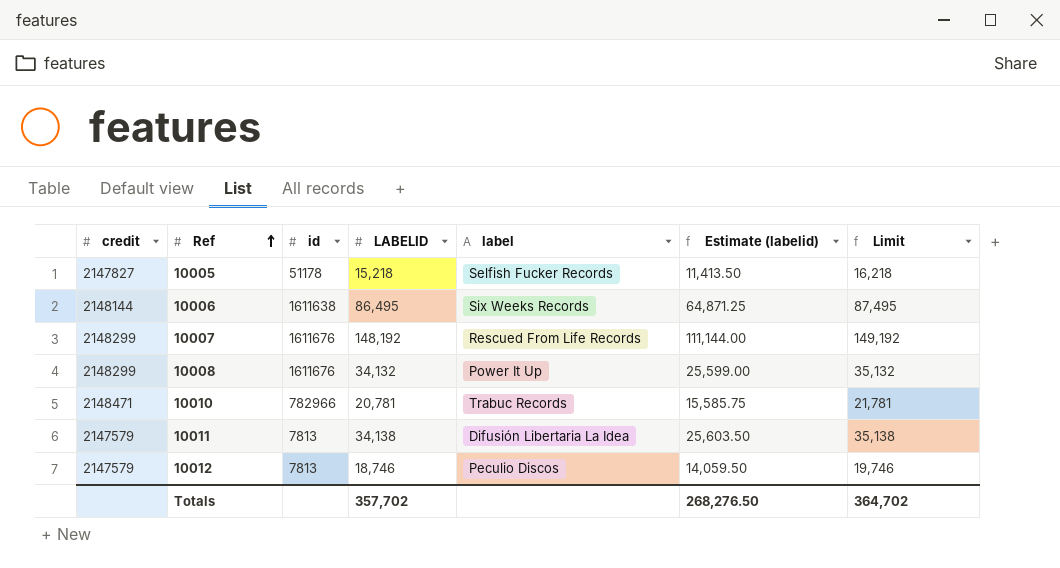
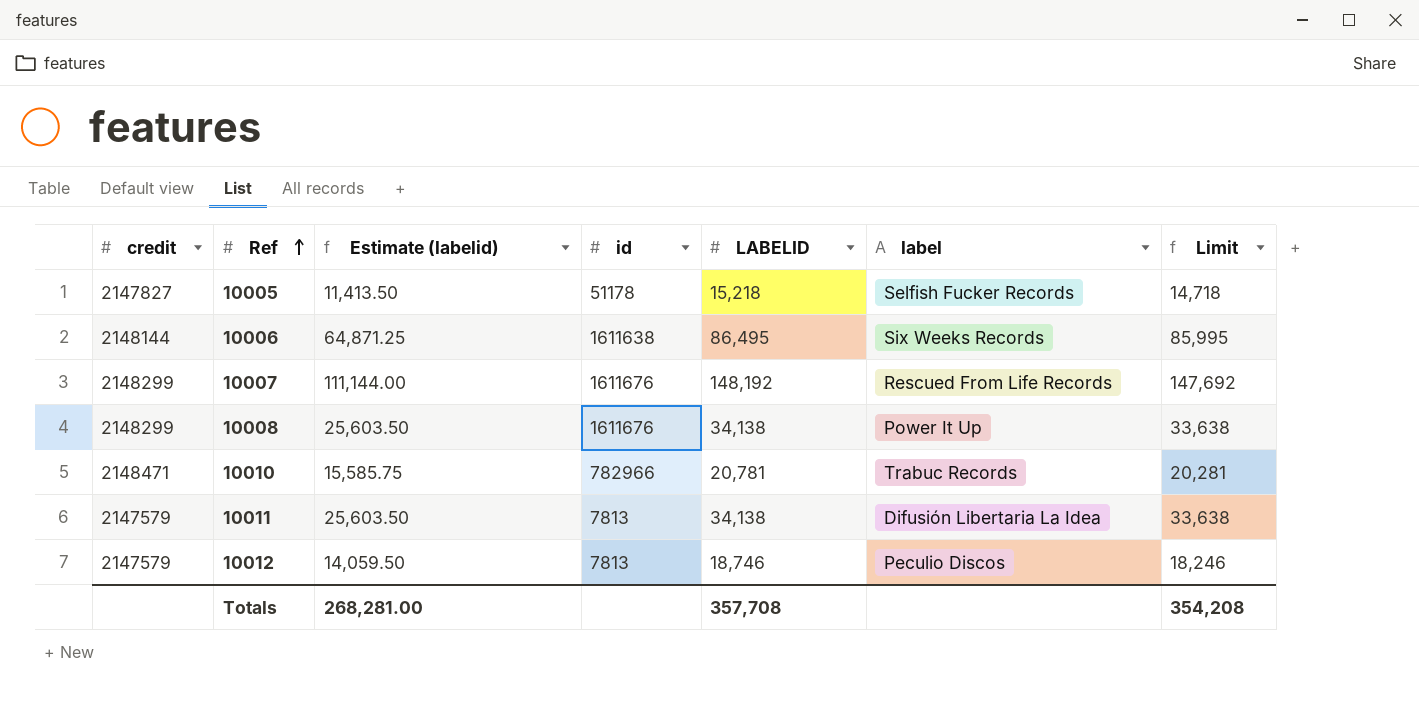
column Estimate (labelid) | position: 6 -> 3
column Limit | formula: [LABELID] + 1000 -> [LABELID] - 500
10008 | Estimate (labelid): 25,599.00 -> 25,603.50
10008 | LABELID: 34,132 -> 34,138
Totals | Estimate (labelid): 268,276.50 -> 268,281.00
Totals | LABELID: 357,702 -> 357,708
Totals | Limit: 364,702 -> 354,208

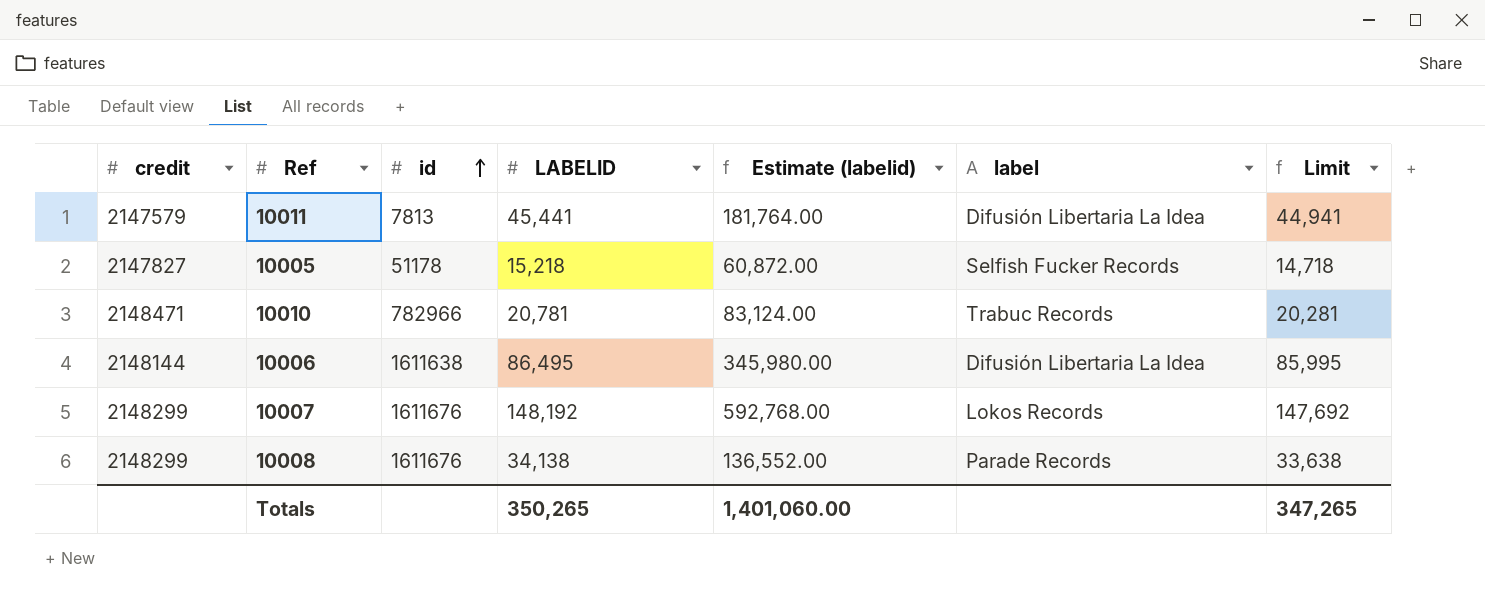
row order: Ref ascending -> id ascending
column Estimate (labelid) | formula: [LABELID] * 0.75 -> [LABELID] * 4
column Estimate (labelid) | position: 3 -> 5
row 10012: 2147579 | 14,059.50 | 7813 | 18,746 | Peculio Discos | 18,246 -> none
10011 | LABELID: 34,138 -> 45,441
10011 | Limit: 33,638 -> 44,941
10006 | label: Six Weeks Records -> Difusión Libertaria La Idea
10007 | label: Rescued From Life Records -> Lokos Records
10008 | label: Power It Up -> Parade Records
Totals | LABELID: 357,708 -> 350,265
Totals | Estimate (labelid): 268,281.00 -> 1,401,060.00
Totals | Limit: 354,208 -> 347,265

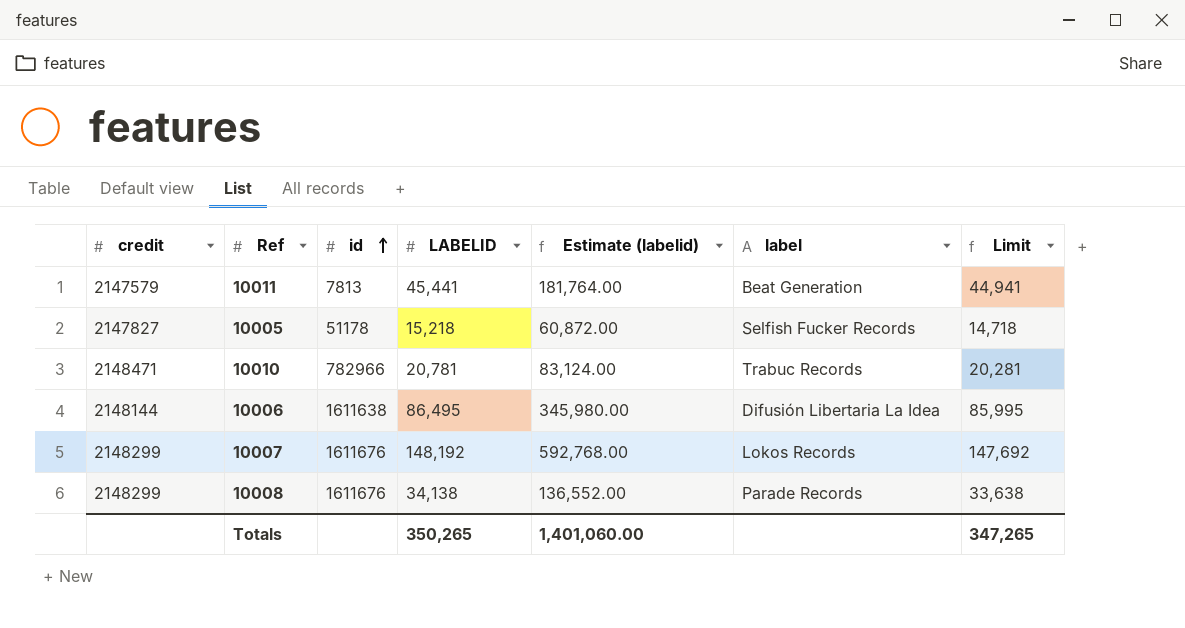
10011 | label: Difusión Libertaria La Idea -> Beat Generation

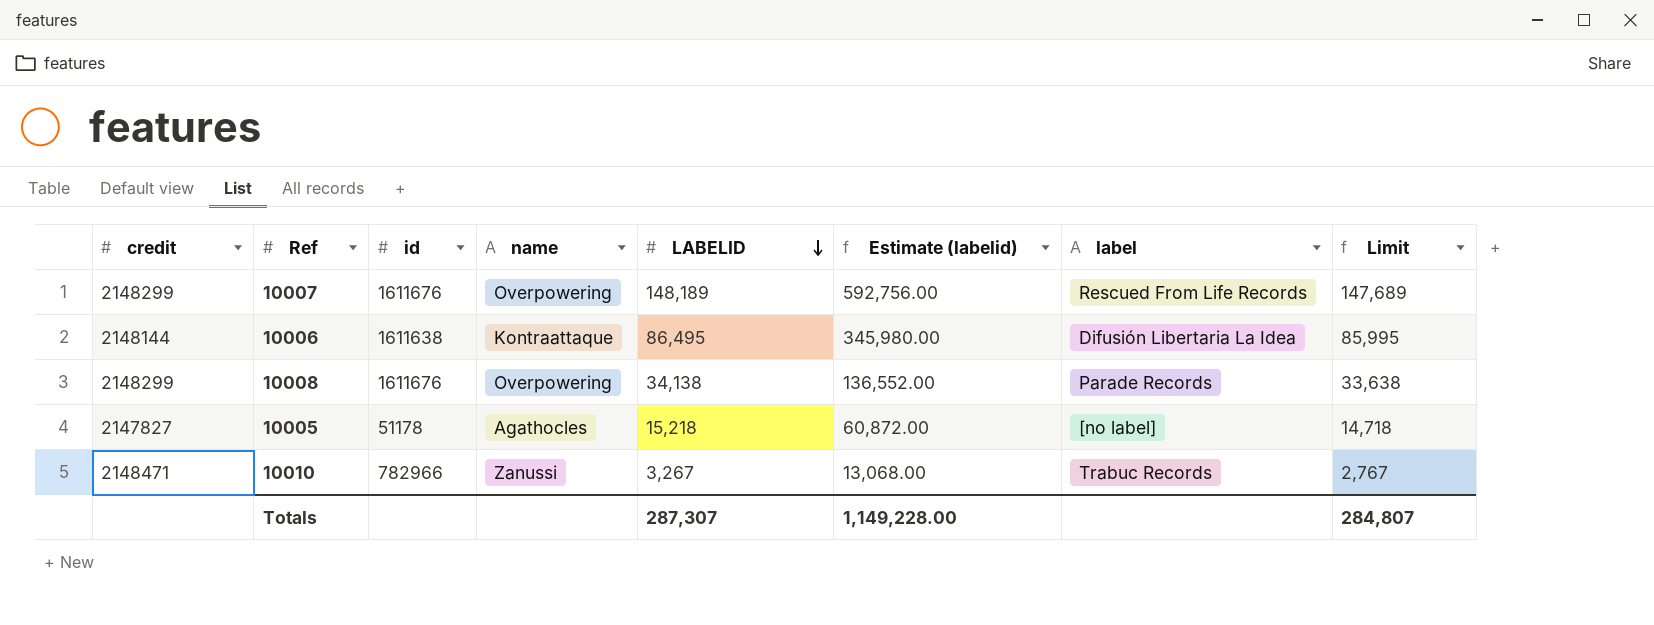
row order: id ascending -> LABELID descending
column name | position: none -> 4
row 10011: 2147579 | 7813 | 45,441 | 181,764.00 | Beat Generation | 44,941 -> none
10007 | LABELID: 148,192 -> 148,189
10007 | Estimate (labelid): 592,768.00 -> 592,756.00
10007 | label: Lokos Records -> Rescued From Life Records
10007 | Limit: 147,692 -> 147,689
10005 | label: Selfish Fucker Records -> [no label]
10010 | LABELID: 20,781 -> 3,267
10010 | Estimate (labelid): 83,124.00 -> 13,068.00
10010 | Limit: 20,281 -> 2,767
Totals | LABELID: 350,265 -> 287,307
Totals | Estimate (labelid): 1,401,060.00 -> 1,149,228.00
Totals | Limit: 347,265 -> 284,807

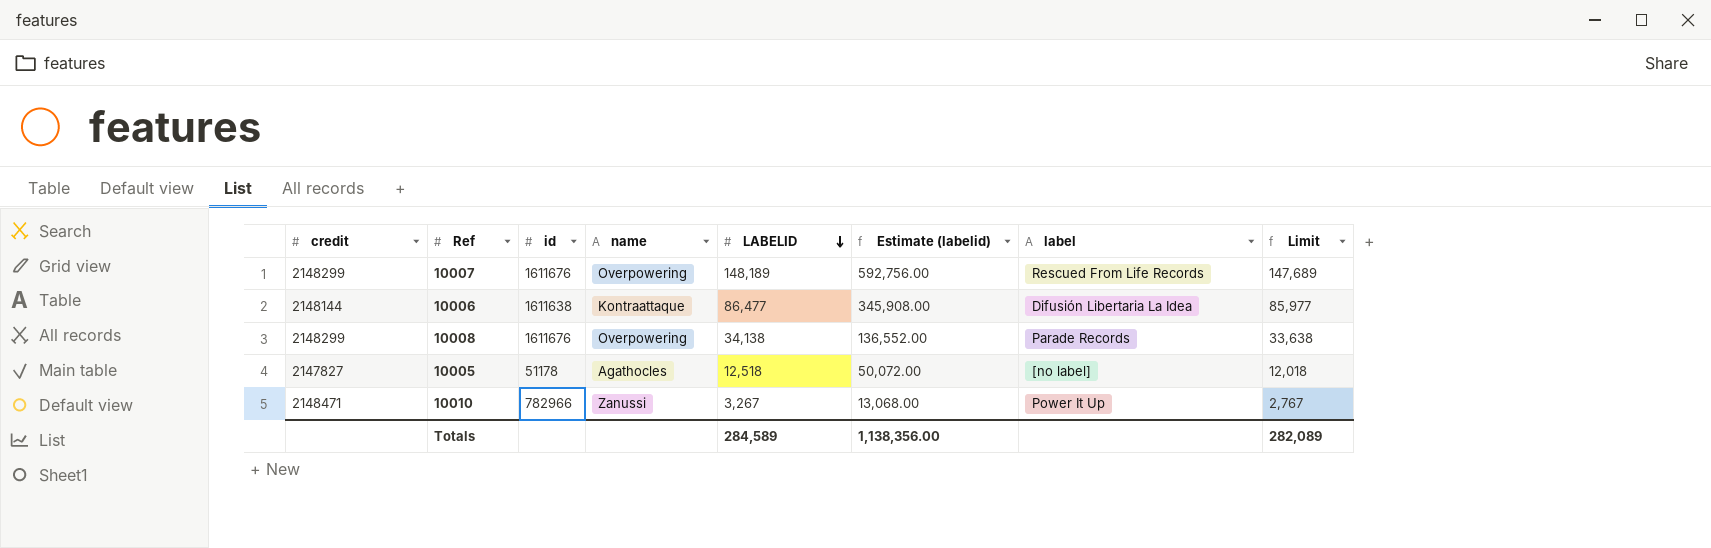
10006 | LABELID: 86,495 -> 86,477
10006 | Estimate (labelid): 345,980.00 -> 345,908.00
10006 | Limit: 85,995 -> 85,977
10005 | LABELID: 15,218 -> 12,518
10005 | Estimate (labelid): 60,872.00 -> 50,072.00
10005 | Limit: 14,718 -> 12,018
10010 | label: Trabuc Records -> Power It Up
Totals | LABELID: 287,307 -> 284,589
Totals | Estimate (labelid): 1,149,228.00 -> 1,138,356.00
Totals | Limit: 284,807 -> 282,089

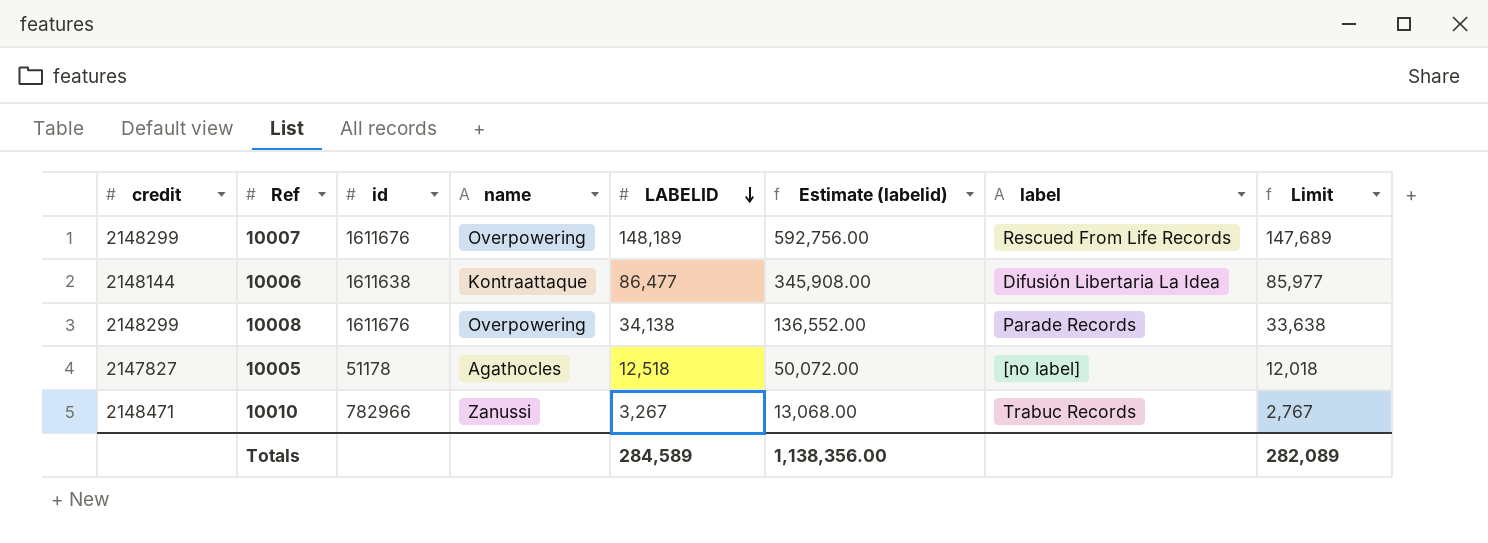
10010 | label: Power It Up -> Trabuc Records

